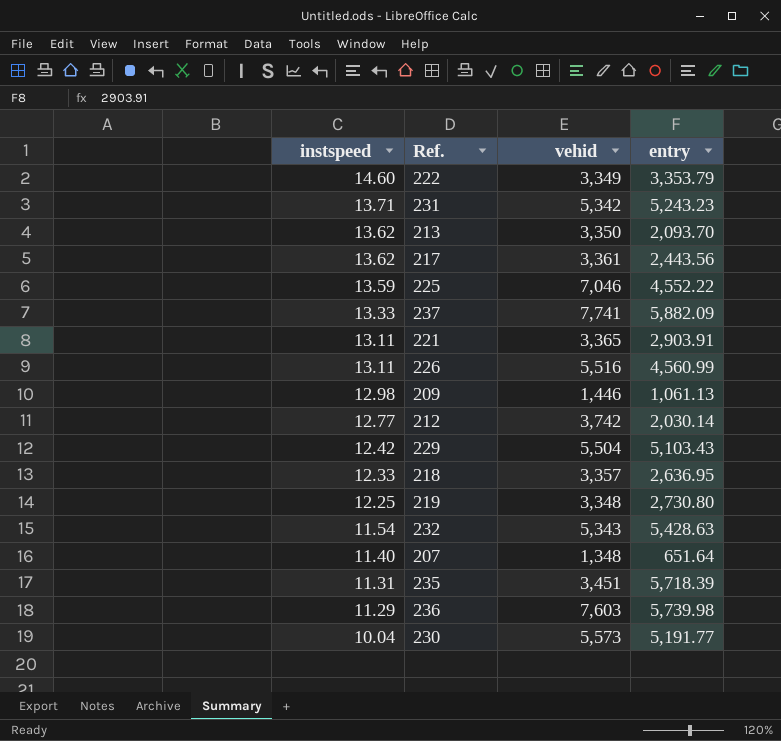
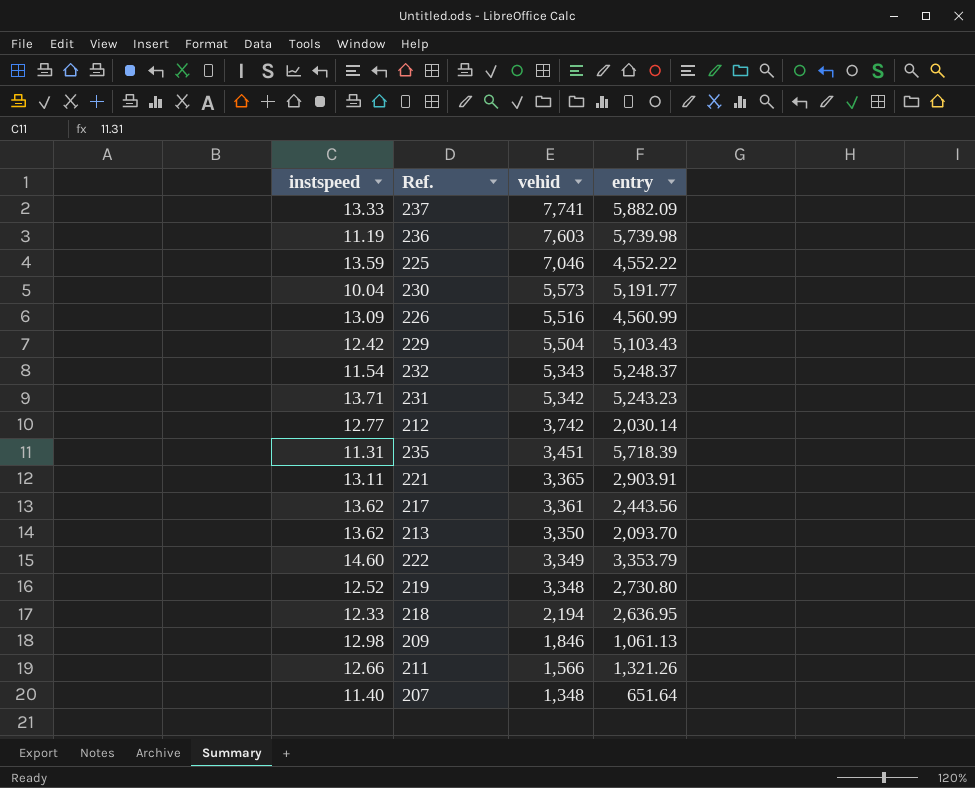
row order: instspeed descending -> vehid descending
236 | instspeed: 11.29 -> 11.19
226 | instspeed: 13.11 -> 13.09
232 | entry: 5,428.63 -> 5,248.37
219 | instspeed: 12.25 -> 12.52
218 | vehid: 3,357 -> 2,194
209 | vehid: 1,446 -> 1,846
row 211: none -> 12.66 | 1,566 | 1,321.26

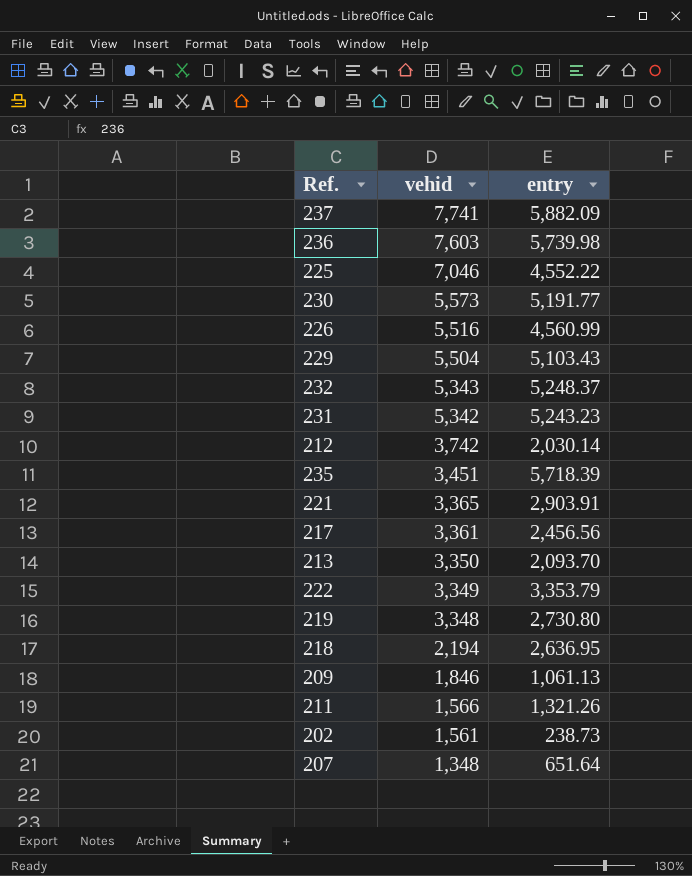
column instspeed | position: 1 -> none
217 | entry: 2,443.56 -> 2,456.56
row 202: none -> 1,561 | 238.73

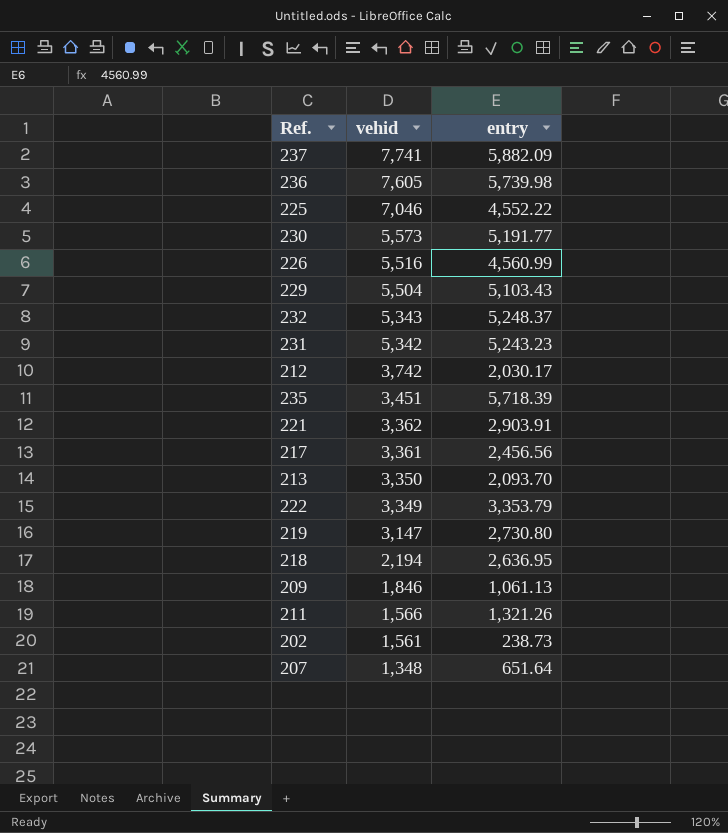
236 | vehid: 7,603 -> 7,605
212 | entry: 2,030.14 -> 2,030.17
221 | vehid: 3,365 -> 3,362
219 | vehid: 3,348 -> 3,147

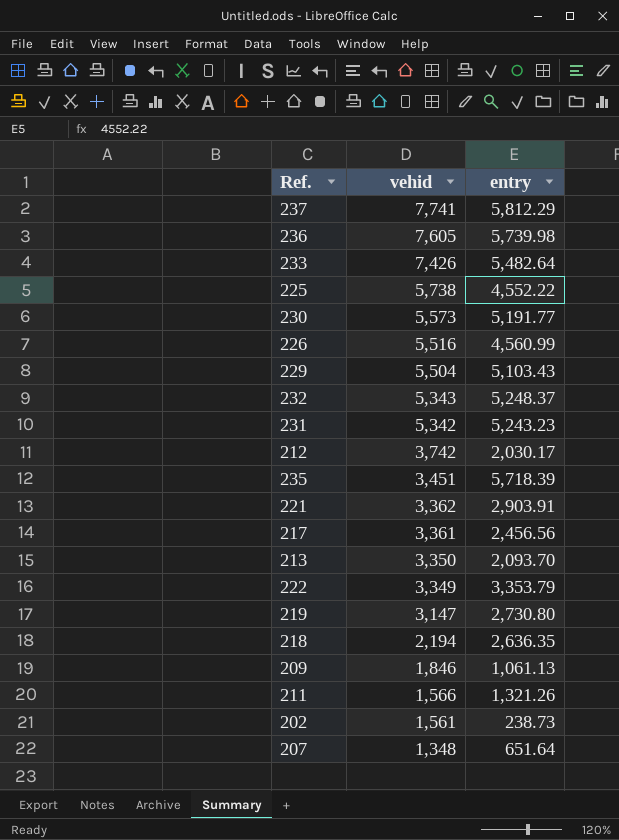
237 | entry: 5,882.09 -> 5,812.29
row 233: none -> 7,426 | 5,482.64
225 | vehid: 7,046 -> 5,738
218 | entry: 2,636.95 -> 2,636.35

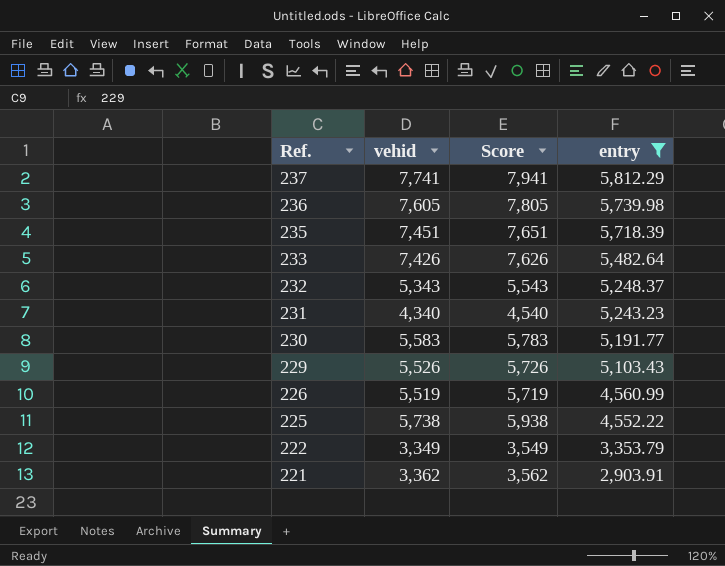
filter: none -> entry >= 2,903.91
row order: vehid descending -> Ref. descending
column Score | formula: none -> [vehid] + 200
235 | vehid: 3,451 -> 7,451
231 | vehid: 5,342 -> 4,340
230 | vehid: 5,573 -> 5,583
229 | vehid: 5,504 -> 5,526
226 | vehid: 5,516 -> 5,519

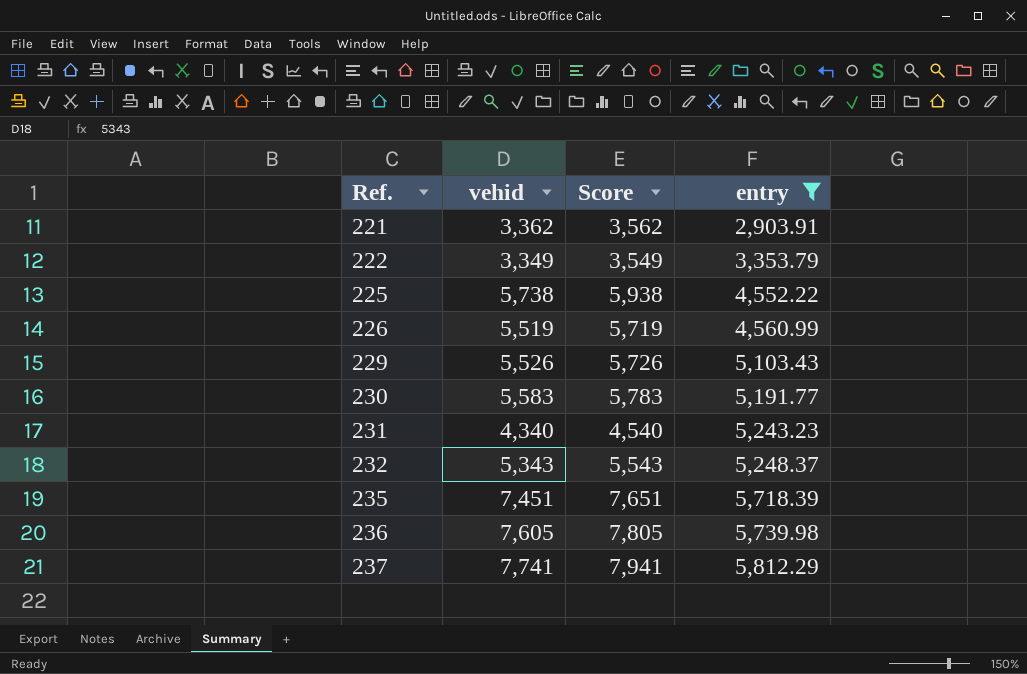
row order: Ref. descending -> Ref. ascending
row 233: 7,426 | 7,626 | 5,482.64 -> none

